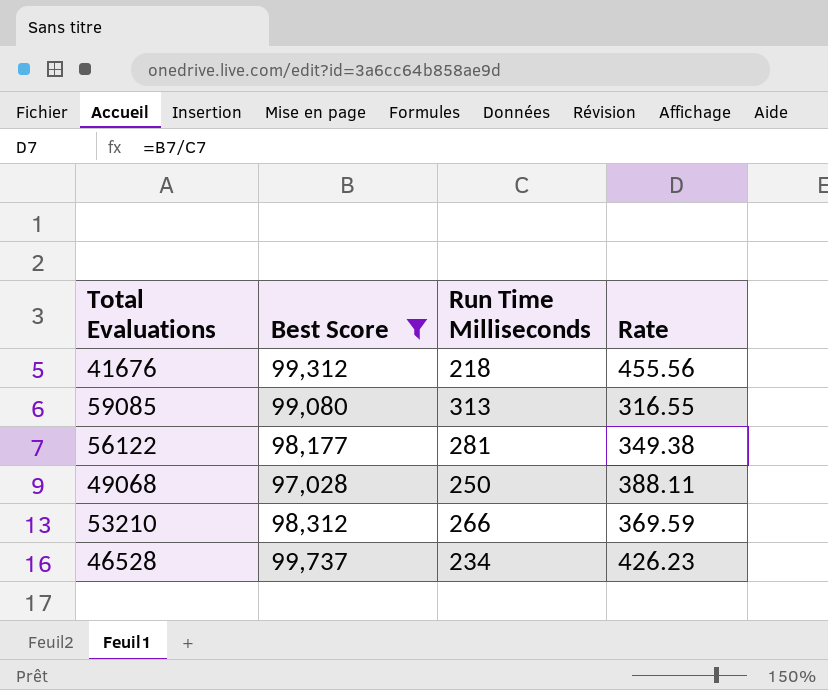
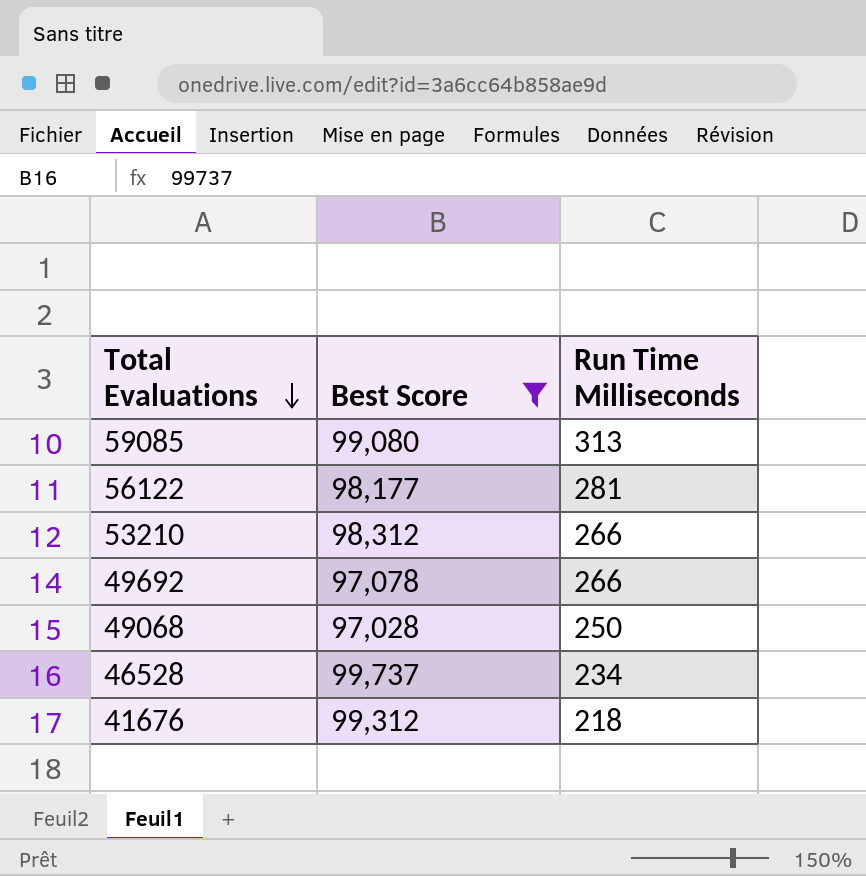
row order: none -> Total Evaluations descending
column Rate | formula: [Best Score] / [Run Time Milliseconds] -> none
row 49692: none -> 97,078 | 266

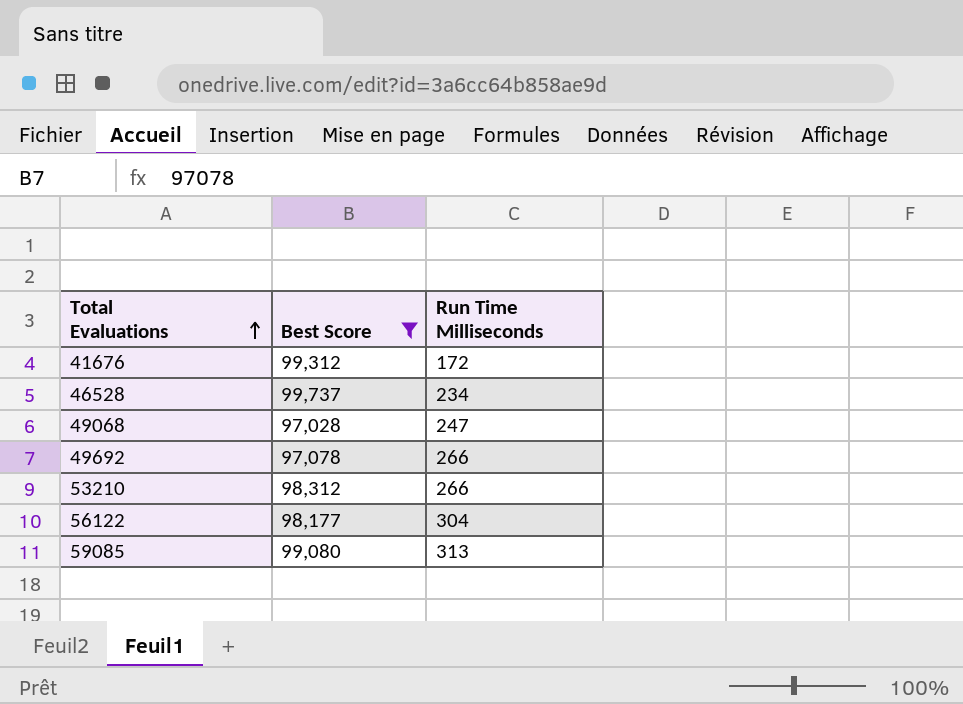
row order: Total Evaluations descending -> Total Evaluations ascending
41676 | Run Time Milliseconds: 218 -> 172
49068 | Run Time Milliseconds: 250 -> 247
56122 | Run Time Milliseconds: 281 -> 304

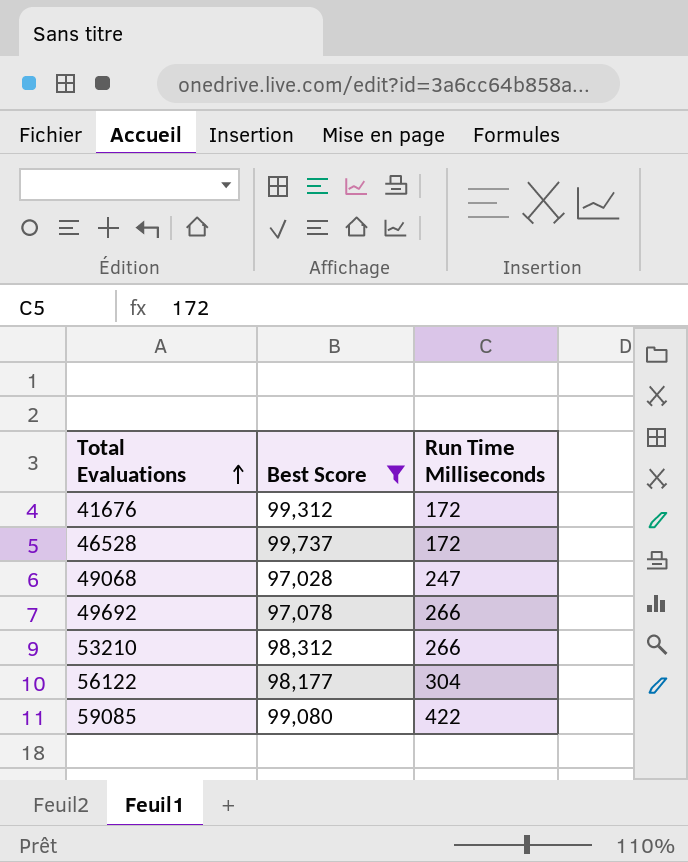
46528 | Run Time Milliseconds: 234 -> 172
59085 | Run Time Milliseconds: 313 -> 422

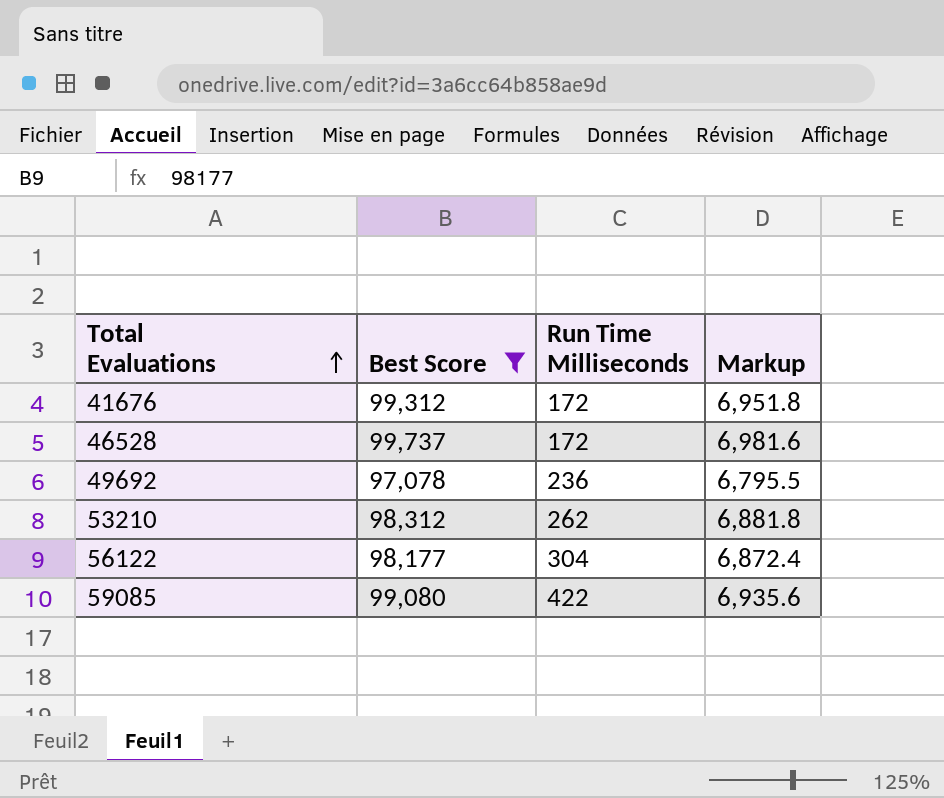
column Markup | formula: none -> [Best Score] * 0.07
row 49068: 97,028 | 247 -> none
49692 | Run Time Milliseconds: 266 -> 236
53210 | Run Time Milliseconds: 266 -> 262

